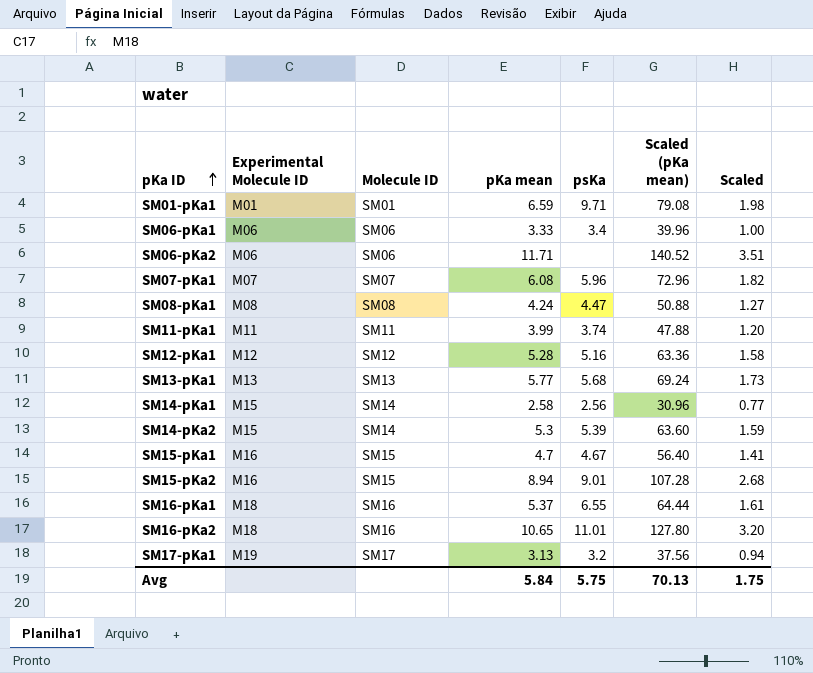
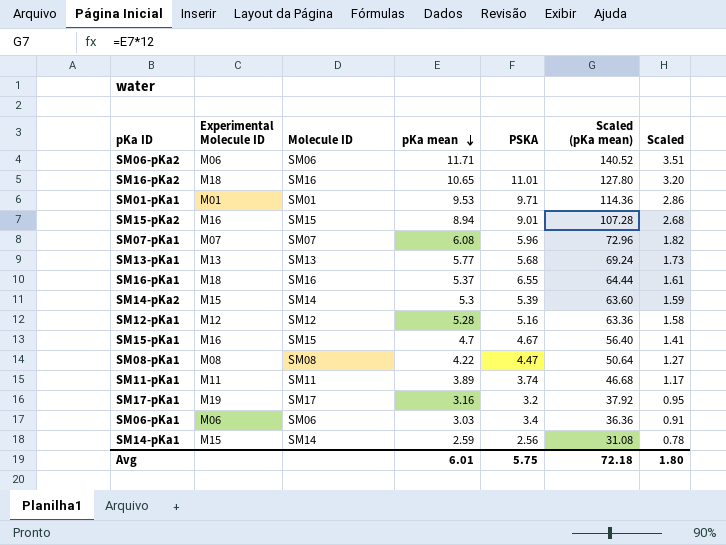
row order: pKa ID ascending -> pKa mean descending
column name: psKa -> PSKA
SM01-pKa1 | pKa mean: 6.59 -> 9.53
SM01-pKa1 | Scaled (pKa mean): 79.08 -> 114.36
SM01-pKa1 | Scaled: 1.98 -> 2.86
SM08-pKa1 | pKa mean: 4.24 -> 4.22
SM08-pKa1 | Scaled (pKa mean): 50.88 -> 50.64
SM11-pKa1 | pKa mean: 3.99 -> 3.89
SM11-pKa1 | Scaled (pKa mean): 47.88 -> 46.68
SM11-pKa1 | Scaled: 1.20 -> 1.17
SM17-pKa1 | pKa mean: 3.13 -> 3.16
SM17-pKa1 | Scaled (pKa mean): 37.56 -> 37.92
SM17-pKa1 | Scaled: 0.94 -> 0.95
SM06-pKa1 | pKa mean: 3.33 -> 3.03
SM06-pKa1 | Scaled (pKa mean): 39.96 -> 36.36
SM06-pKa1 | Scaled: 1.00 -> 0.91
SM14-pKa1 | pKa mean: 2.58 -> 2.59
SM14-pKa1 | Scaled (pKa mean): 30.96 -> 31.08
SM14-pKa1 | Scaled: 0.77 -> 0.78
Avg | pKa mean: 5.84 -> 6.01
Avg | Scaled (pKa mean): 70.13 -> 72.18
Avg | Scaled: 1.75 -> 1.80

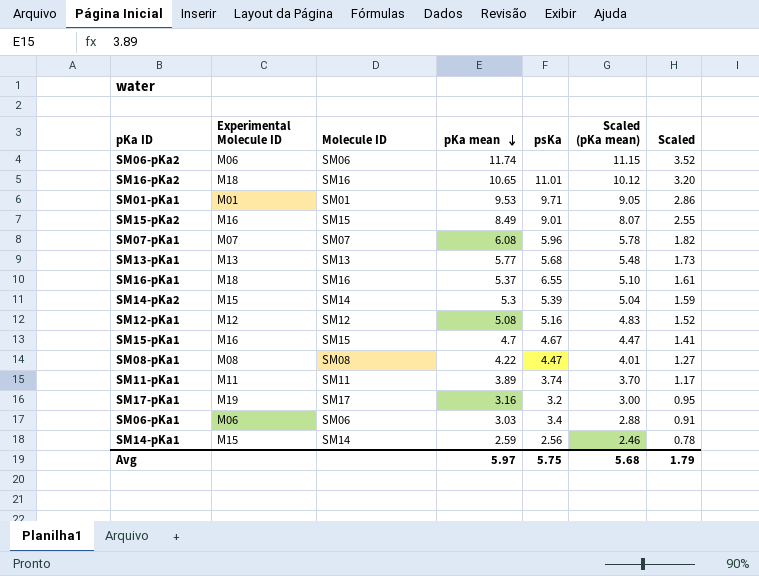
column name: PSKA -> psKa
column Scaled (pKa mean) | formula: [pKa mean] * 12 -> [pKa mean] * 0.95
SM06-pKa2 | pKa mean: 11.71 -> 11.74
SM06-pKa2 | Scaled: 3.51 -> 3.52
SM15-pKa2 | pKa mean: 8.94 -> 8.49
SM15-pKa2 | Scaled: 2.68 -> 2.55
SM12-pKa1 | pKa mean: 5.28 -> 5.08
SM12-pKa1 | Scaled: 1.58 -> 1.52
Avg | pKa mean: 6.01 -> 5.97
Avg | Scaled (pKa mean): 72.18 -> 5.68
Avg | Scaled: 1.80 -> 1.79

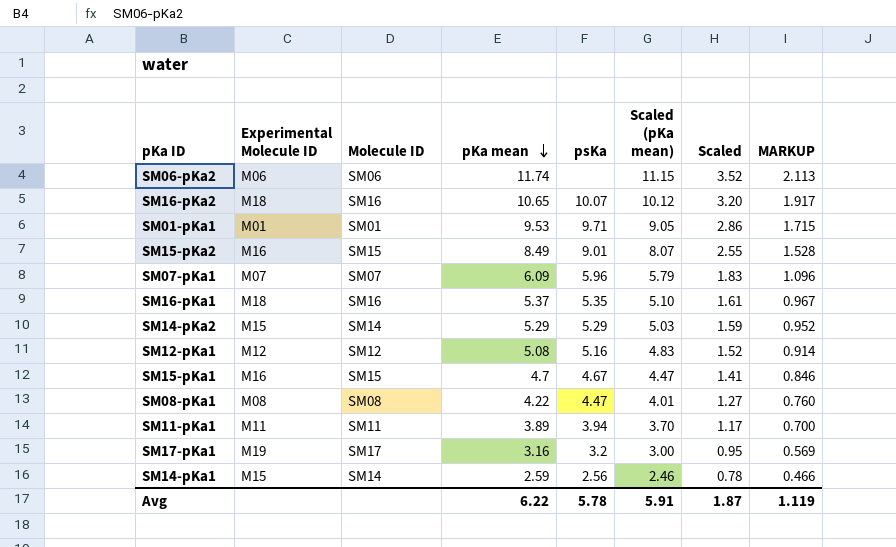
column MARKUP | formula: none -> [pKa mean] * 0.18
row SM13-pKa1: M13 | SM13 | 5.77 | 5.68 | 5.48 | 1.73 -> none
row SM06-pKa1: M06 | SM06 | 3.03 | 3.4 | 2.88 | 0.91 -> none
SM16-pKa2 | psKa: 11.01 -> 10.07
SM07-pKa1 | pKa mean: 6.08 -> 6.09
SM07-pKa1 | Scaled (pKa mean): 5.78 -> 5.79
SM07-pKa1 | Scaled: 1.82 -> 1.83
SM16-pKa1 | psKa: 6.55 -> 5.35
SM14-pKa2 | pKa mean: 5.3 -> 5.29
SM14-pKa2 | psKa: 5.39 -> 5.29
SM14-pKa2 | Scaled (pKa mean): 5.04 -> 5.03
SM11-pKa1 | psKa: 3.74 -> 3.94
Avg | pKa mean: 5.97 -> 6.22
Avg | psKa: 5.75 -> 5.78
Avg | Scaled (pKa mean): 5.68 -> 5.91
Avg | Scaled: 1.79 -> 1.87

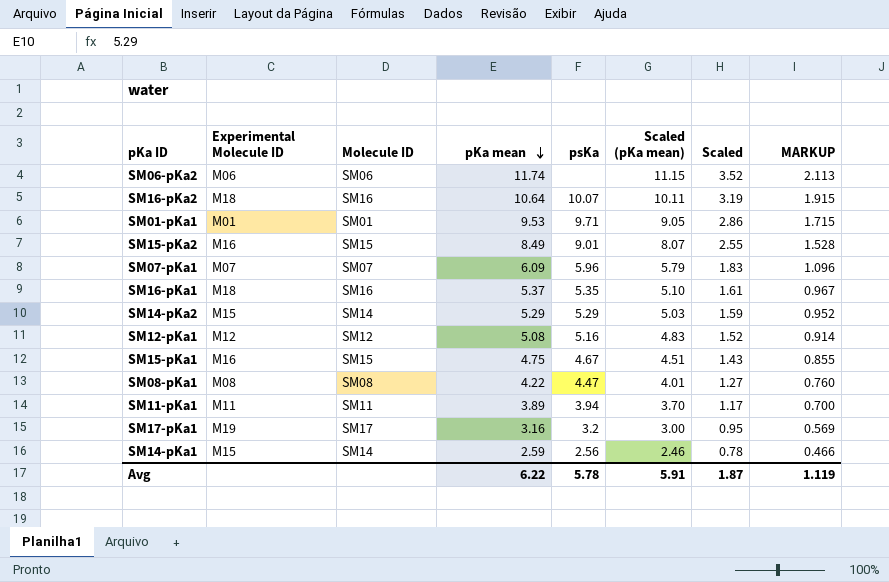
SM16-pKa2 | pKa mean: 10.65 -> 10.64
SM16-pKa2 | Scaled (pKa mean): 10.12 -> 10.11
SM16-pKa2 | Scaled: 3.20 -> 3.19
SM16-pKa2 | MARKUP: 1.917 -> 1.915
SM15-pKa1 | pKa mean: 4.7 -> 4.75
SM15-pKa1 | Scaled (pKa mean): 4.47 -> 4.51
SM15-pKa1 | Scaled: 1.41 -> 1.43
SM15-pKa1 | MARKUP: 0.846 -> 0.855

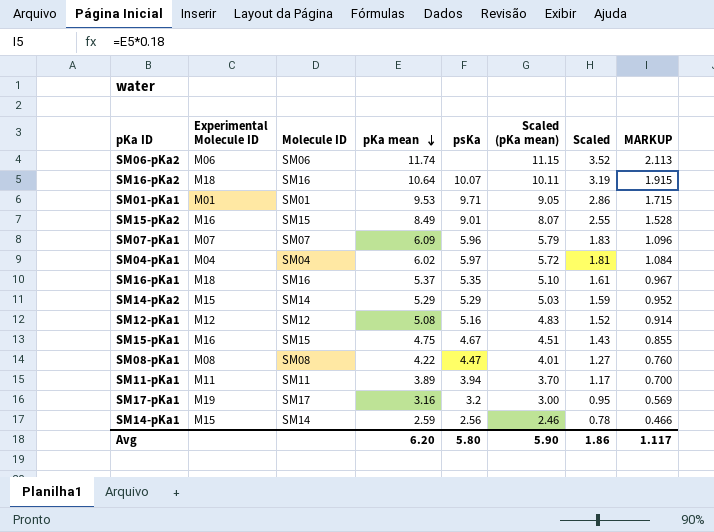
row SM04-pKa1: none -> M04 | SM04 | 6.02 | 5.97 | 5.72 | 1.81 | 1.084
Avg | pKa mean: 6.22 -> 6.20
Avg | psKa: 5.78 -> 5.80
Avg | Scaled (pKa mean): 5.91 -> 5.90
Avg | Scaled: 1.87 -> 1.86
Avg | MARKUP: 1.119 -> 1.117

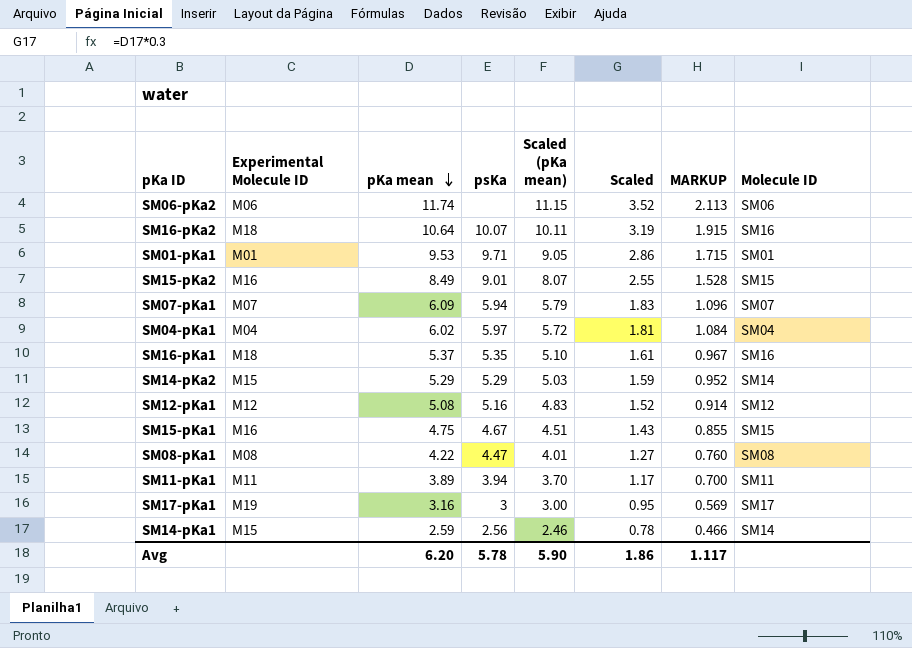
column Molecule ID | position: 3 -> 8
SM07-pKa1 | psKa: 5.96 -> 5.94
SM17-pKa1 | psKa: 3.2 -> 3
Avg | psKa: 5.80 -> 5.78

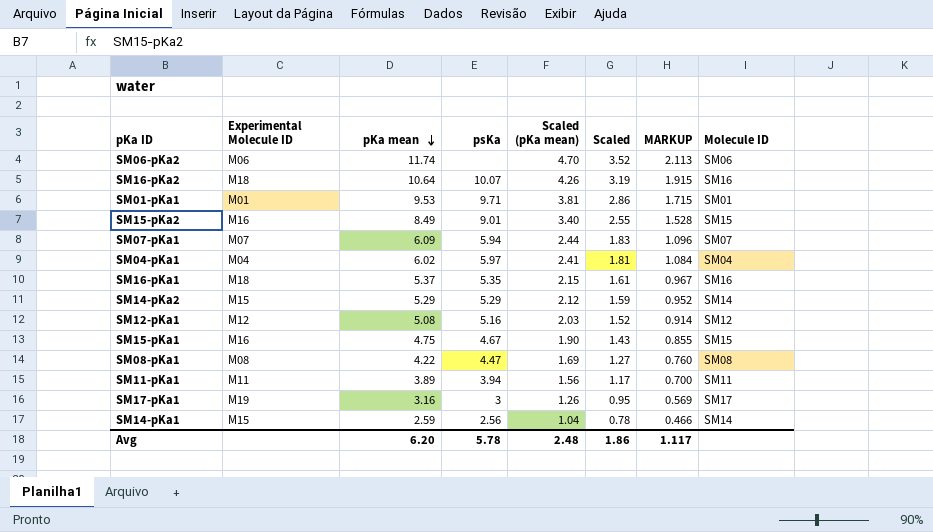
column Scaled (pKa mean) | formula: [pKa mean] * 0.95 -> [pKa mean] * 0.4
Avg | Scaled (pKa mean): 5.90 -> 2.48

